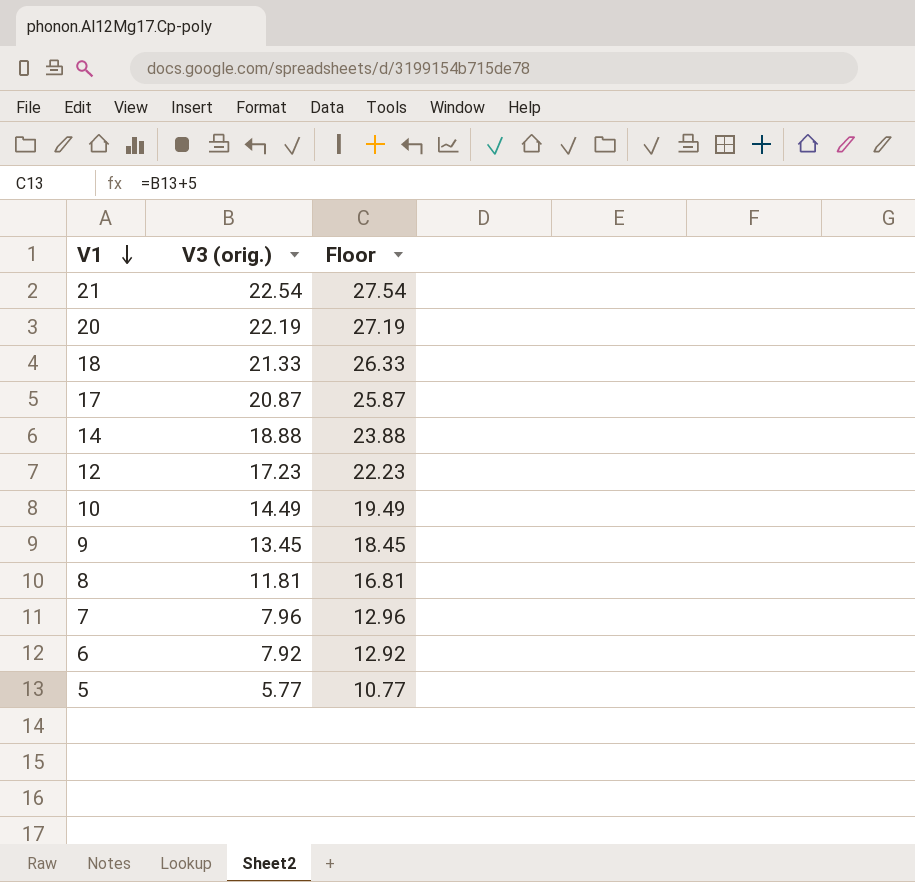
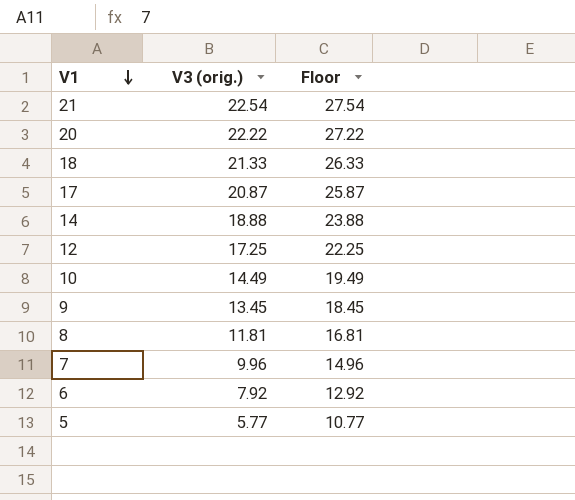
20 | V3 (orig.): 22.19 -> 22.22
20 | Floor: 27.19 -> 27.22
12 | V3 (orig.): 17.23 -> 17.25
12 | Floor: 22.23 -> 22.25
7 | V3 (orig.): 7.96 -> 9.96
7 | Floor: 12.96 -> 14.96

